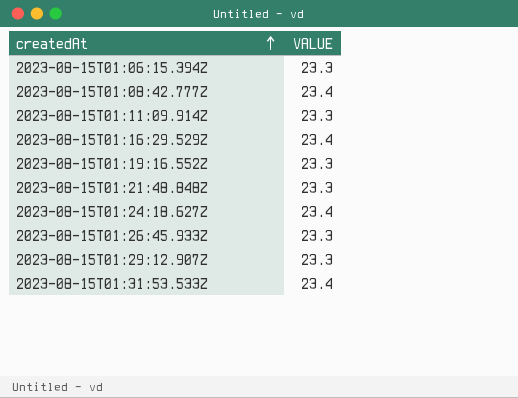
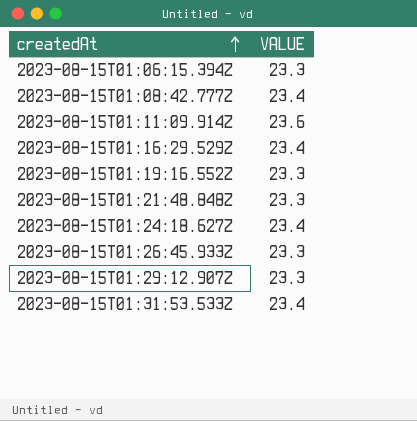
2023-08-15T01:11:09.914Z | VALUE: 23.3 -> 23.6

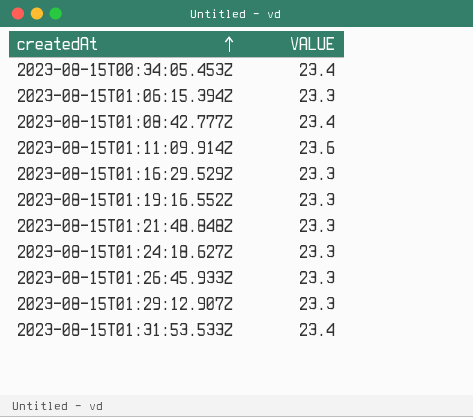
row 2023-08-15T00:34:05.453Z: none -> 23.4
2023-08-15T01:16:29.529Z | VALUE: 23.4 -> 23.3
2023-08-15T01:24:18.627Z | VALUE: 23.4 -> 23.3

